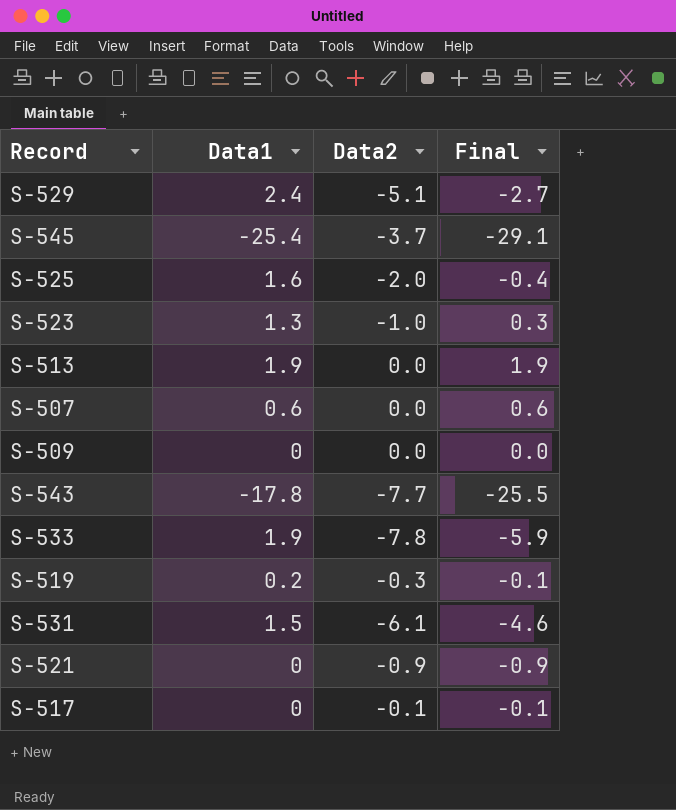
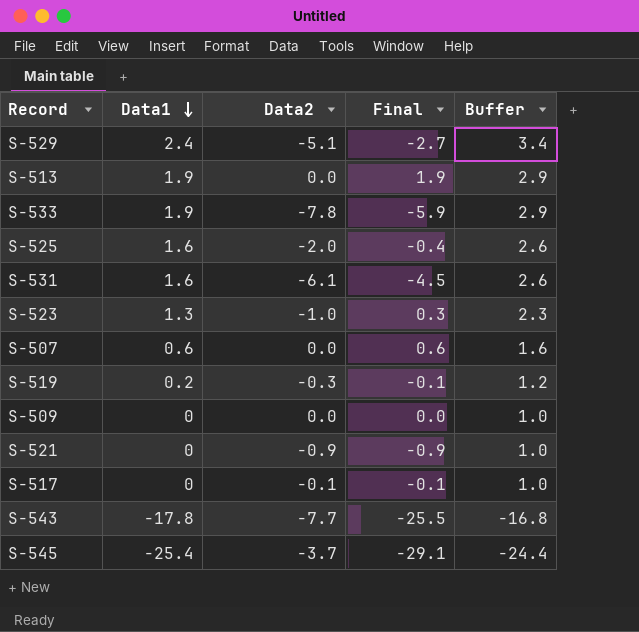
row order: none -> Data1 descending
column Buffer | formula: none -> [Data1] + 1
S-531 | Data1: 1.5 -> 1.6
S-531 | Final: -4.6 -> -4.5

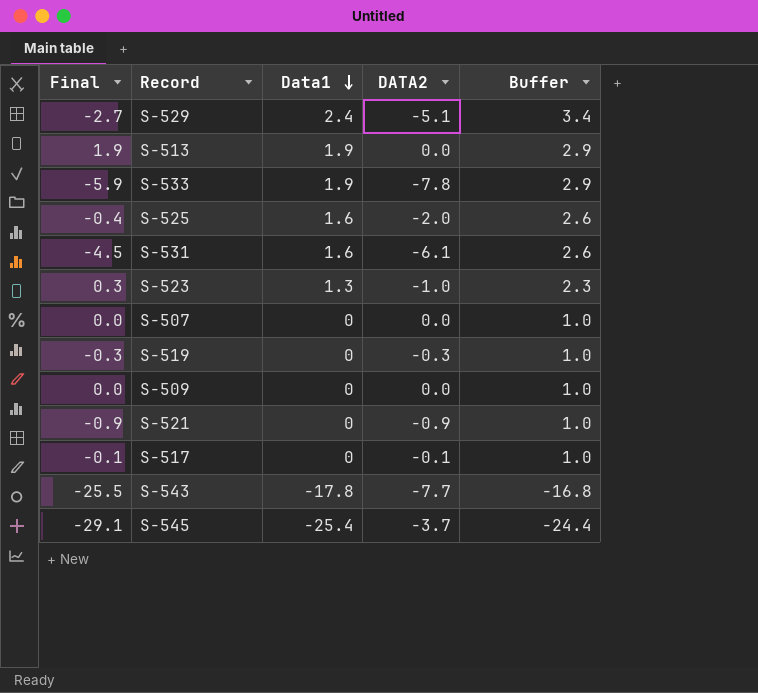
column Final | position: 4 -> 1
column name: Data2 -> DATA2
S-507 | Final: 0.6 -> 0.0
S-507 | Data1: 0.6 -> 0
S-507 | Buffer: 1.6 -> 1.0
S-519 | Final: -0.1 -> -0.3
S-519 | Data1: 0.2 -> 0
S-519 | Buffer: 1.2 -> 1.0

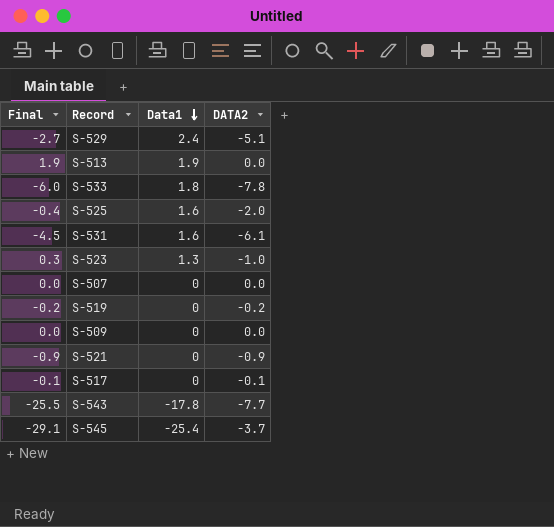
column Buffer | formula: [Data1] + 1 -> none
S-533 | Final: -5.9 -> -6.0
S-533 | Data1: 1.9 -> 1.8
S-519 | Final: -0.3 -> -0.2
S-519 | DATA2: -0.3 -> -0.2

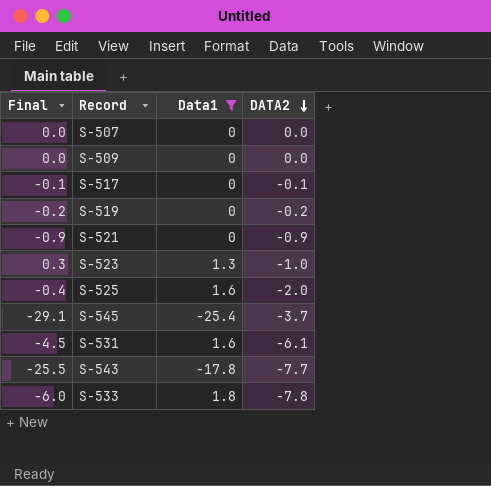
filter: none -> Data1 <= 1.8
row order: Data1 descending -> DATA2 descending

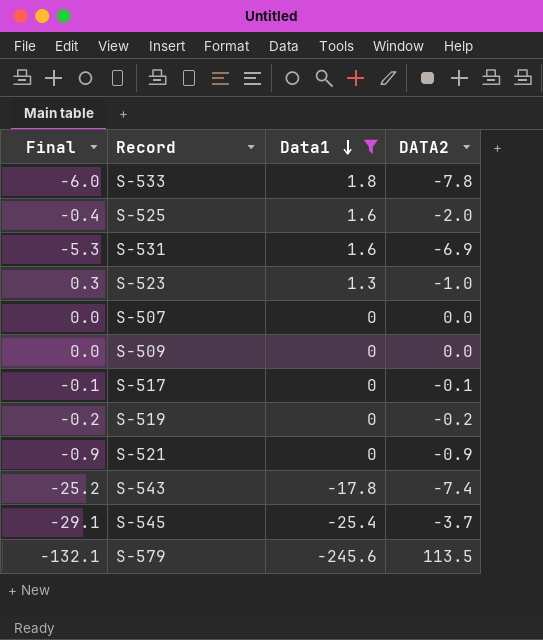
row order: DATA2 descending -> Data1 descending
S-531 | Final: -4.5 -> -5.3
S-531 | DATA2: -6.1 -> -6.9
S-543 | Final: -25.5 -> -25.2
S-543 | DATA2: -7.7 -> -7.4
row S-579: none -> -132.1 | -245.6 | 113.5

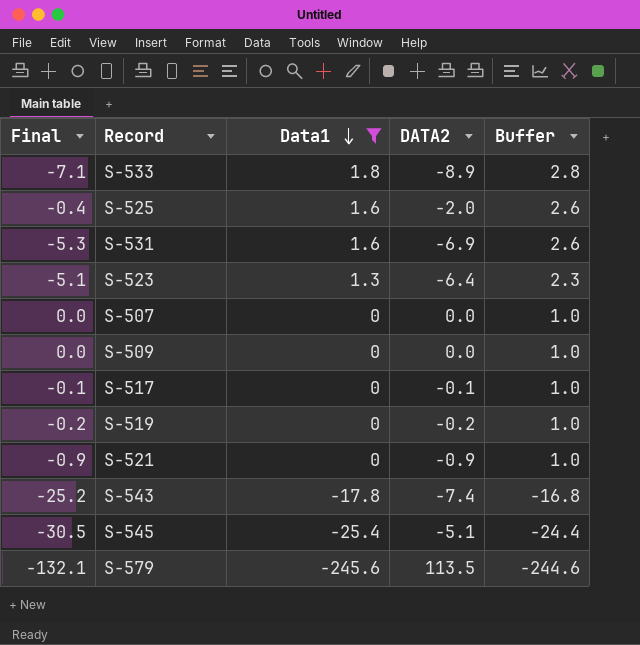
column Buffer | formula: none -> [Data1] + 1
S-533 | Final: -6.0 -> -7.1
S-533 | DATA2: -7.8 -> -8.9
S-523 | Final: 0.3 -> -5.1
S-523 | DATA2: -1.0 -> -6.4
S-545 | Final: -29.1 -> -30.5
S-545 | DATA2: -3.7 -> -5.1

